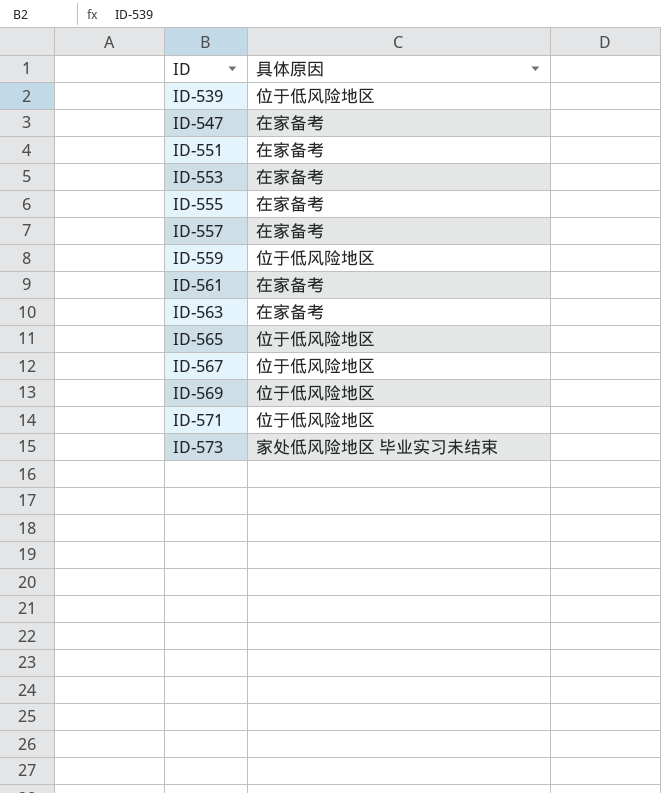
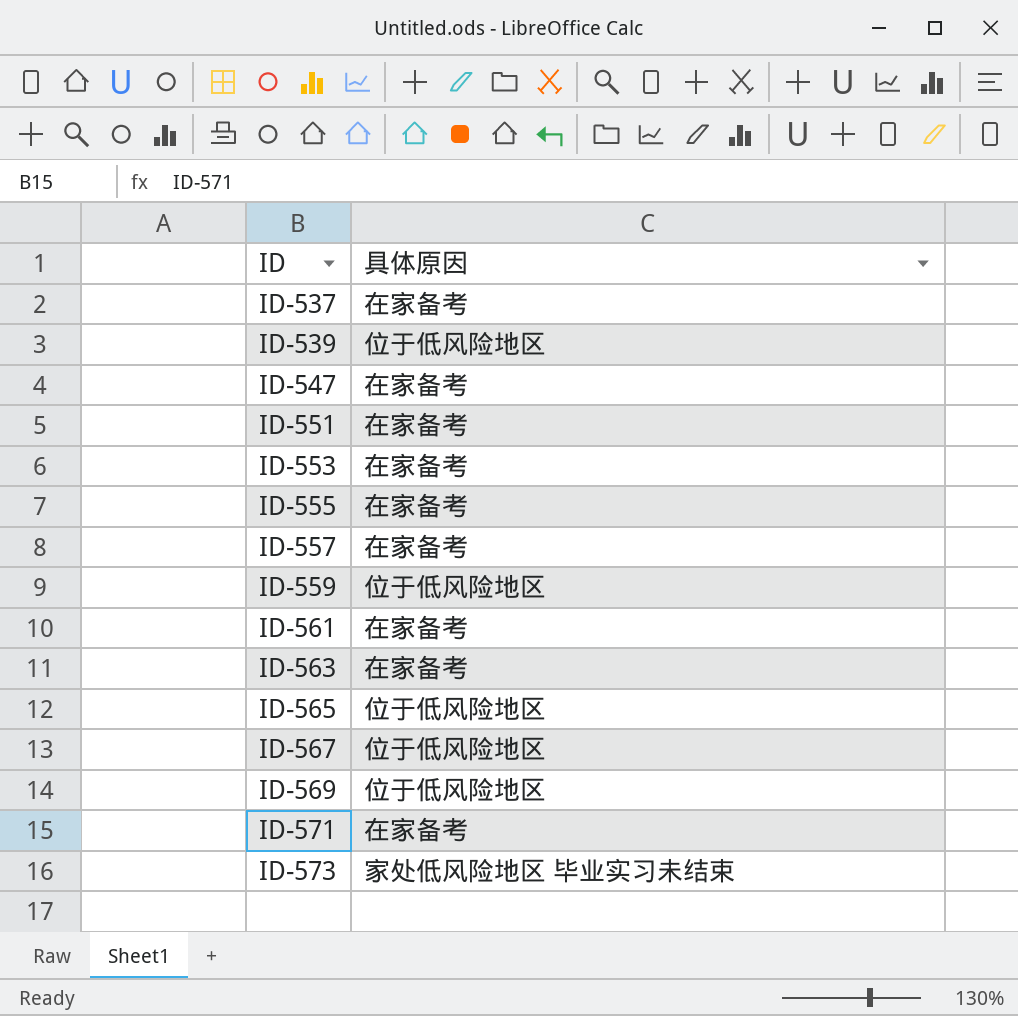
row ID-537: none -> 在家备考
ID-571 | 具体原因: 位于低风险地区 -> 在家备考

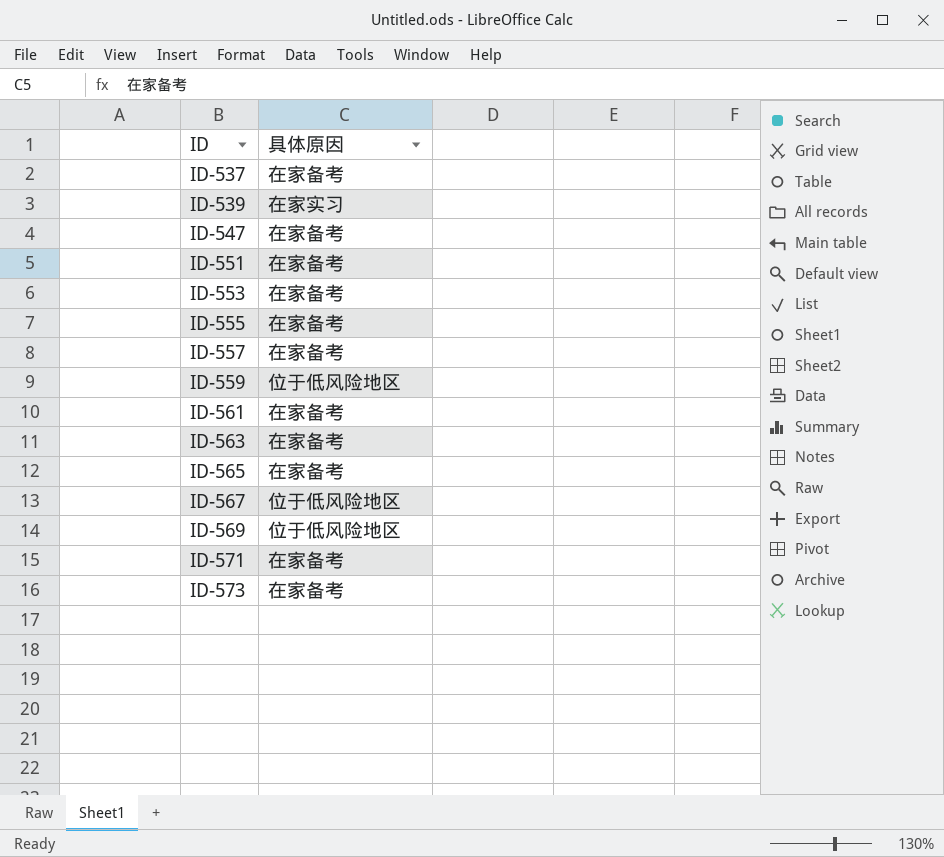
ID-539 | 具体原因: 位于低风险地区 -> 在家实习
ID-565 | 具体原因: 位于低风险地区 -> 在家备考
ID-573 | 具体原因: 家处低风险地区 毕业实习未结束 -> 在家备考

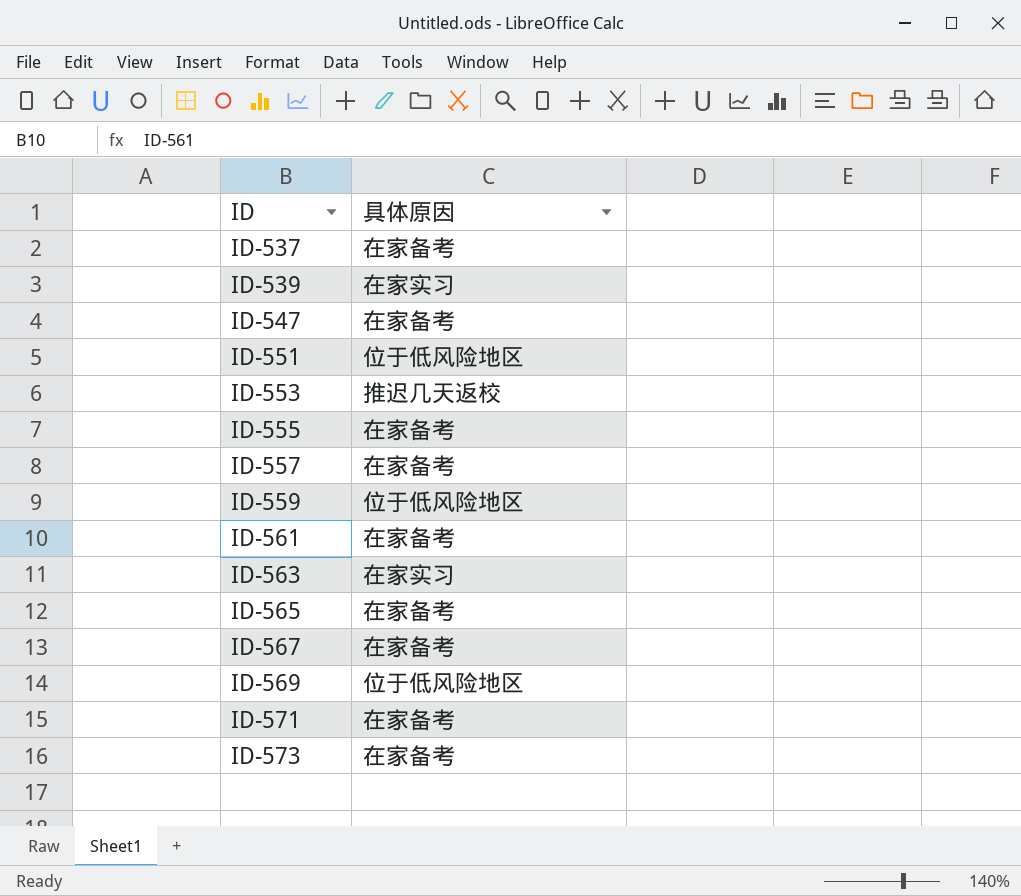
ID-551 | 具体原因: 在家备考 -> 位于低风险地区
ID-553 | 具体原因: 在家备考 -> 推迟几天返校
ID-563 | 具体原因: 在家备考 -> 在家实习
ID-567 | 具体原因: 位于低风险地区 -> 在家备考

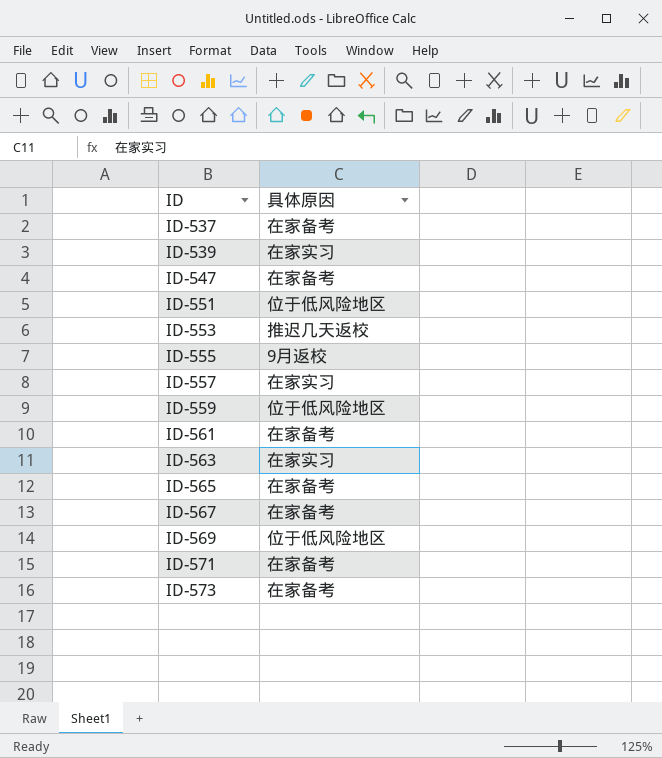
ID-555 | 具体原因: 在家备考 -> 9月返校
ID-557 | 具体原因: 在家备考 -> 在家实习

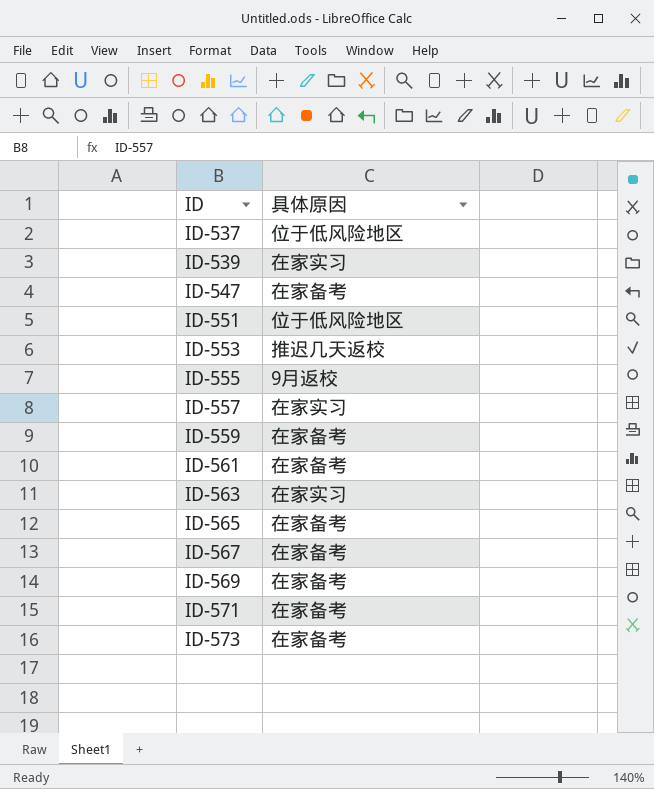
ID-537 | 具体原因: 在家备考 -> 位于低风险地区
ID-559 | 具体原因: 位于低风险地区 -> 在家备考
ID-569 | 具体原因: 位于低风险地区 -> 在家备考

